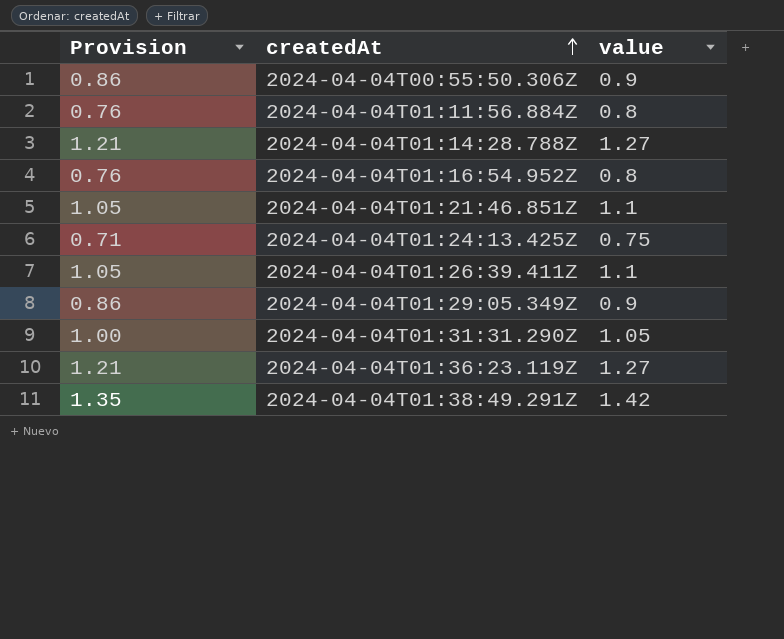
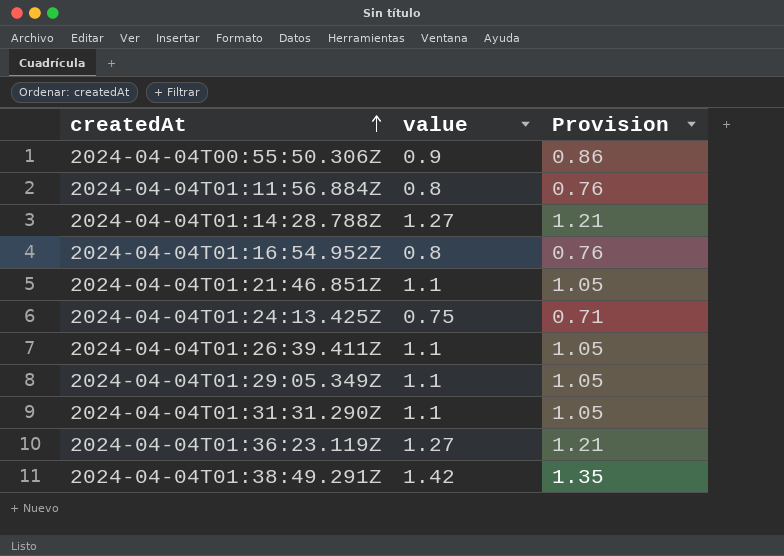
column Provision | position: 1 -> 3
2024-04-04T01:29:05.349Z | value: 0.9 -> 1.1
2024-04-04T01:29:05.349Z | Provision: 0.86 -> 1.05
2024-04-04T01:31:31.290Z | value: 1.05 -> 1.1
2024-04-04T01:31:31.290Z | Provision: 1.00 -> 1.05

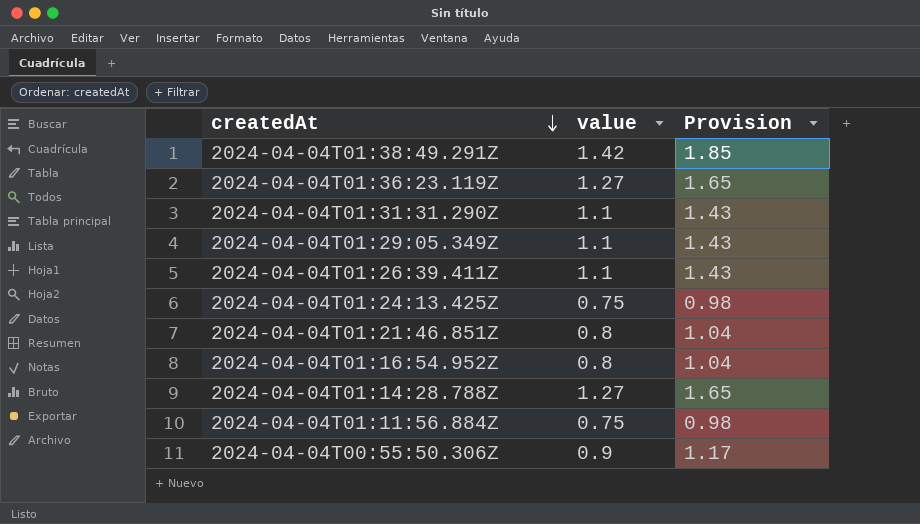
row order: createdAt ascending -> createdAt descending
column Provision | formula: [value] * 0.95 -> [value] * 1.3
2024-04-04T01:21:46.851Z | value: 1.1 -> 0.8
2024-04-04T01:11:56.884Z | value: 0.8 -> 0.75

